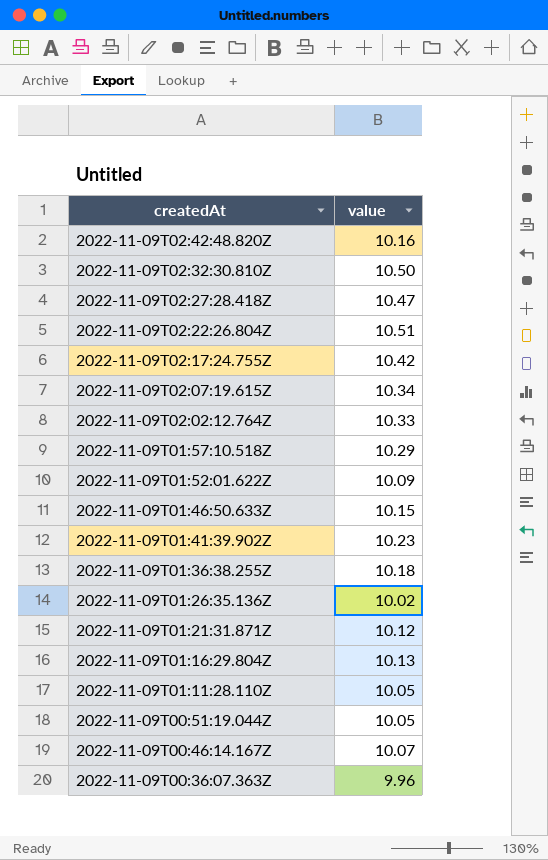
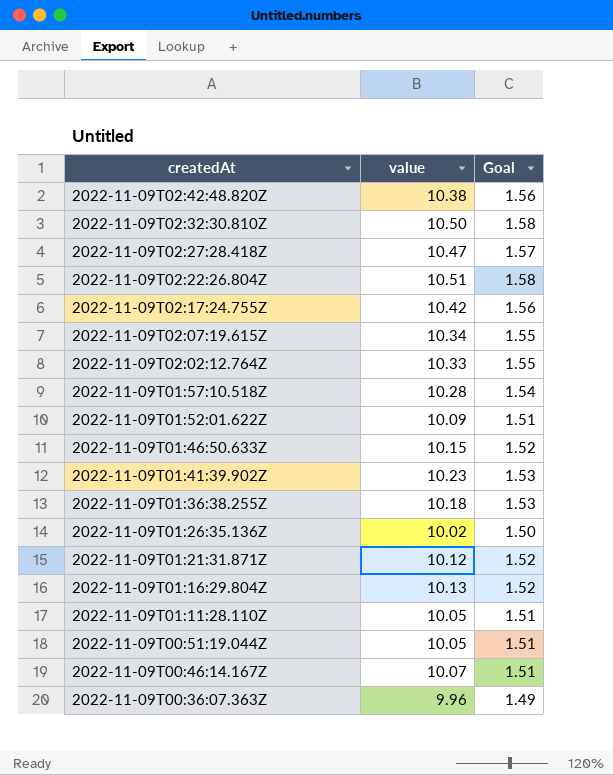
column Goal | formula: none -> [value] * 0.15
2022-11-09T02:42:48.820Z | value: 10.16 -> 10.38
2022-11-09T01:57:10.518Z | value: 10.29 -> 10.28

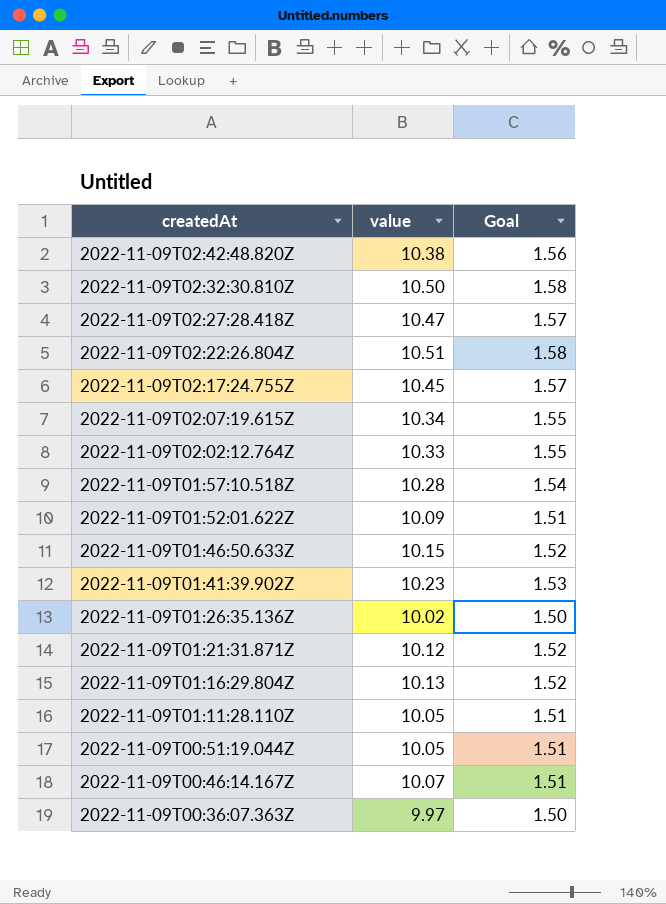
row 2022-11-09T01:36:38.255Z: 10.18 | 1.53 -> none
2022-11-09T02:17:24.755Z | value: 10.42 -> 10.45
2022-11-09T02:17:24.755Z | Goal: 1.56 -> 1.57
2022-11-09T00:36:07.363Z | value: 9.96 -> 9.97
2022-11-09T00:36:07.363Z | Goal: 1.49 -> 1.50

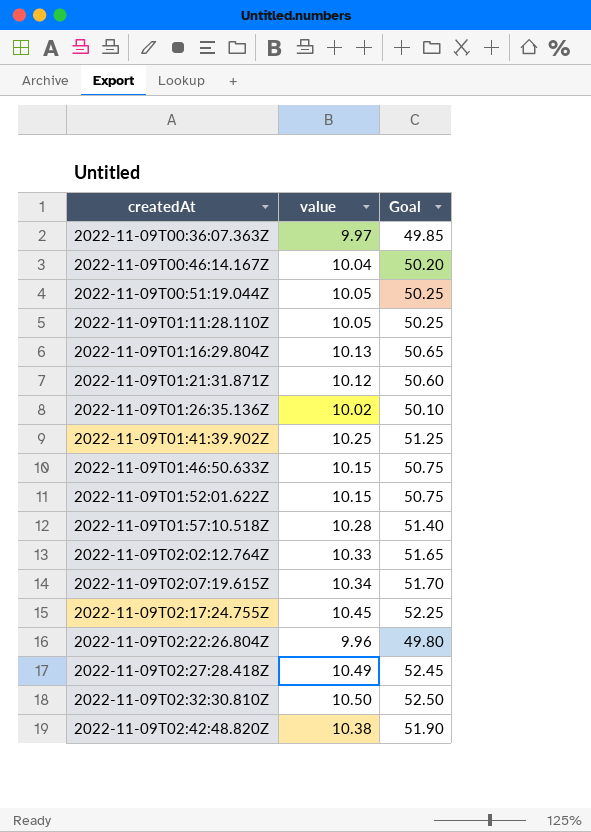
row order: createdAt descending -> createdAt ascending
column Goal | formula: [value] * 0.15 -> [value] * 5
2022-11-09T00:46:14.167Z | value: 10.07 -> 10.04
2022-11-09T01:41:39.902Z | value: 10.23 -> 10.25
2022-11-09T01:52:01.622Z | value: 10.09 -> 10.15
2022-11-09T02:22:26.804Z | value: 10.51 -> 9.96
2022-11-09T02:27:28.418Z | value: 10.47 -> 10.49

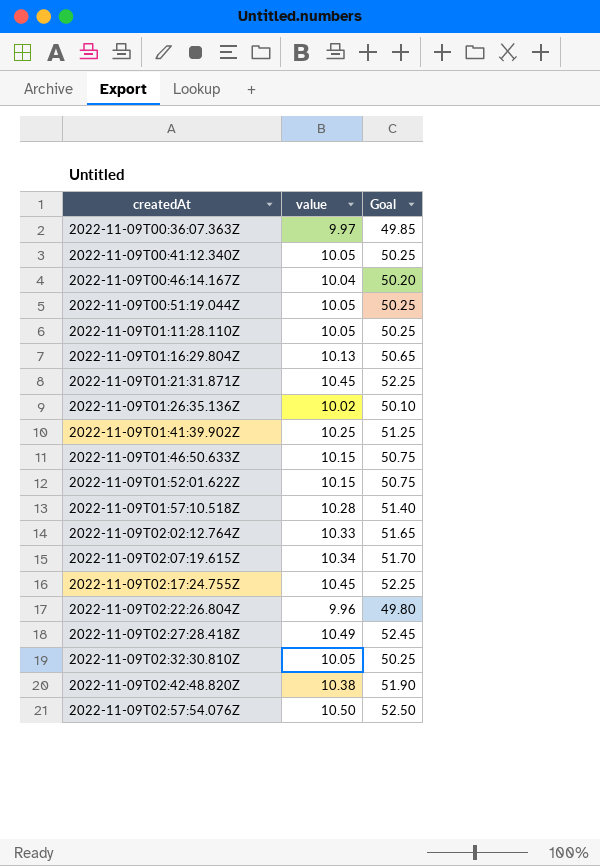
row 2022-11-09T00:41:12.340Z: none -> 10.05 | 50.25
2022-11-09T01:21:31.871Z | value: 10.12 -> 10.45
2022-11-09T01:21:31.871Z | Goal: 50.60 -> 52.25
2022-11-09T02:32:30.810Z | value: 10.50 -> 10.05
2022-11-09T02:32:30.810Z | Goal: 52.50 -> 50.25
row 2022-11-09T02:57:54.076Z: none -> 10.50 | 52.50

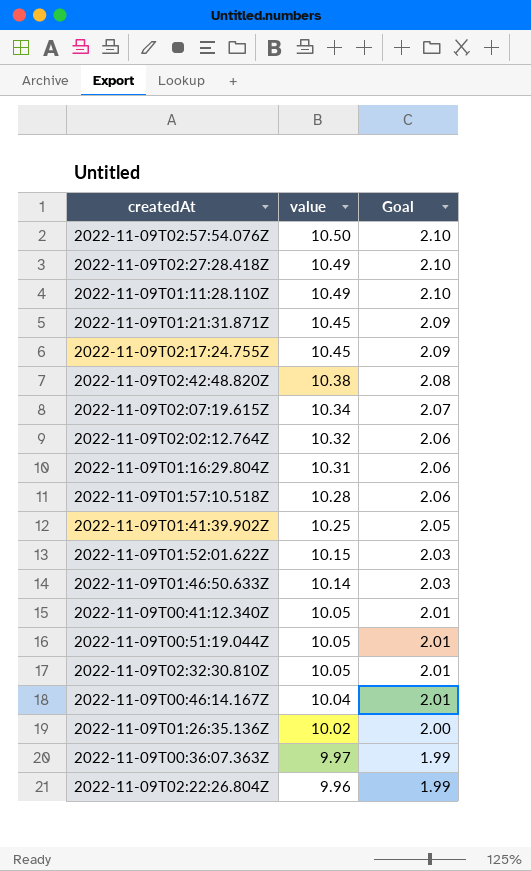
row order: createdAt ascending -> value descending
column Goal | formula: [value] * 5 -> [value] * 0.2
2022-11-09T01:11:28.110Z | value: 10.05 -> 10.49
2022-11-09T02:02:12.764Z | value: 10.33 -> 10.32
2022-11-09T01:16:29.804Z | value: 10.13 -> 10.31
2022-11-09T01:46:50.633Z | value: 10.15 -> 10.14

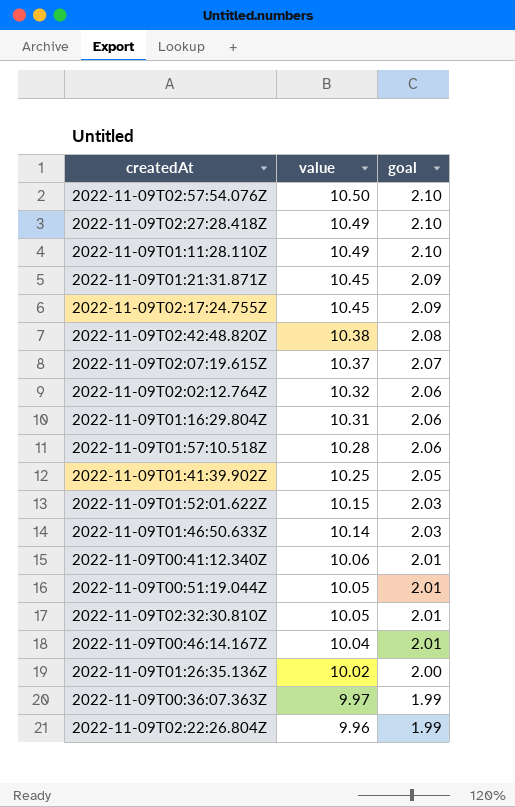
column name: Goal -> goal
2022-11-09T02:07:19.615Z | value: 10.34 -> 10.37
2022-11-09T00:41:12.340Z | value: 10.05 -> 10.06

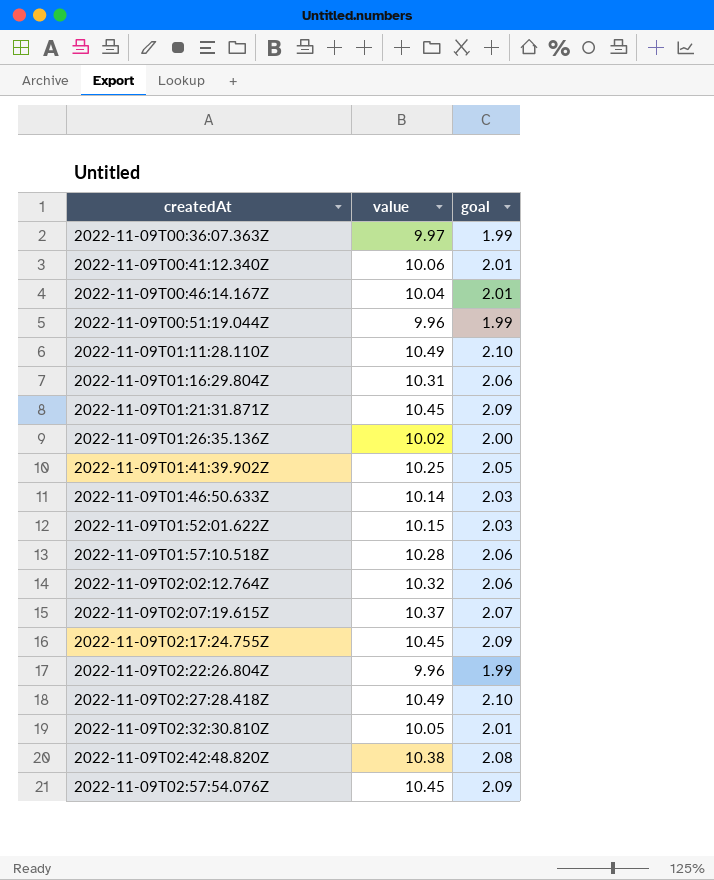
row order: value descending -> createdAt ascending
2022-11-09T00:51:19.044Z | value: 10.05 -> 9.96
2022-11-09T00:51:19.044Z | goal: 2.01 -> 1.99
2022-11-09T02:57:54.076Z | value: 10.50 -> 10.45
2022-11-09T02:57:54.076Z | goal: 2.10 -> 2.09

